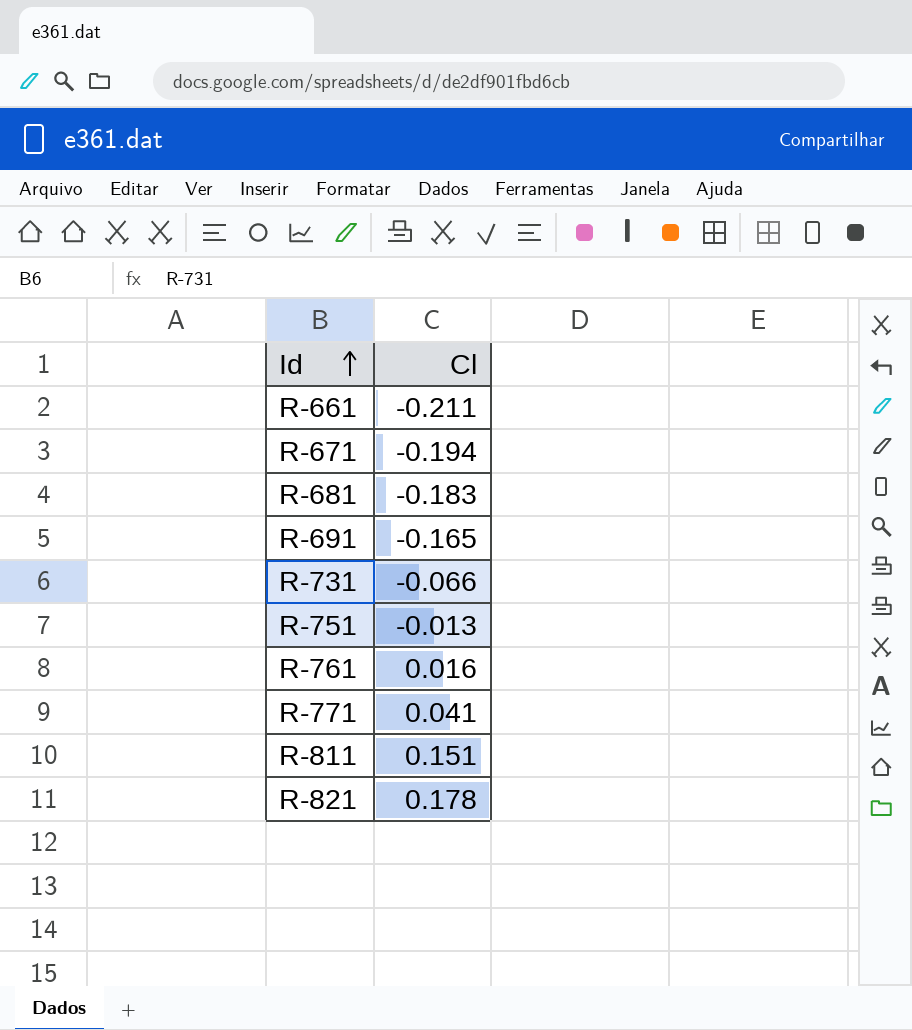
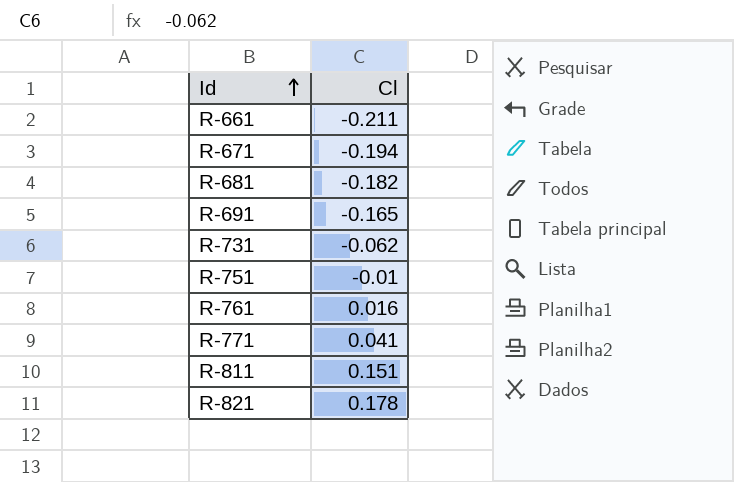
R-681 | Cl: -0.183 -> -0.182
R-731 | Cl: -0.066 -> -0.062
R-751 | Cl: -0.013 -> -0.01

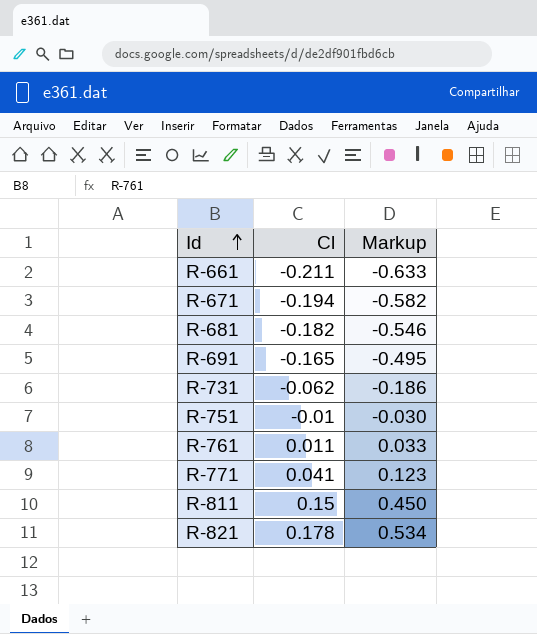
column Markup | formula: none -> [Cl] * 3
R-761 | Cl: 0.016 -> 0.011
R-811 | Cl: 0.151 -> 0.15

